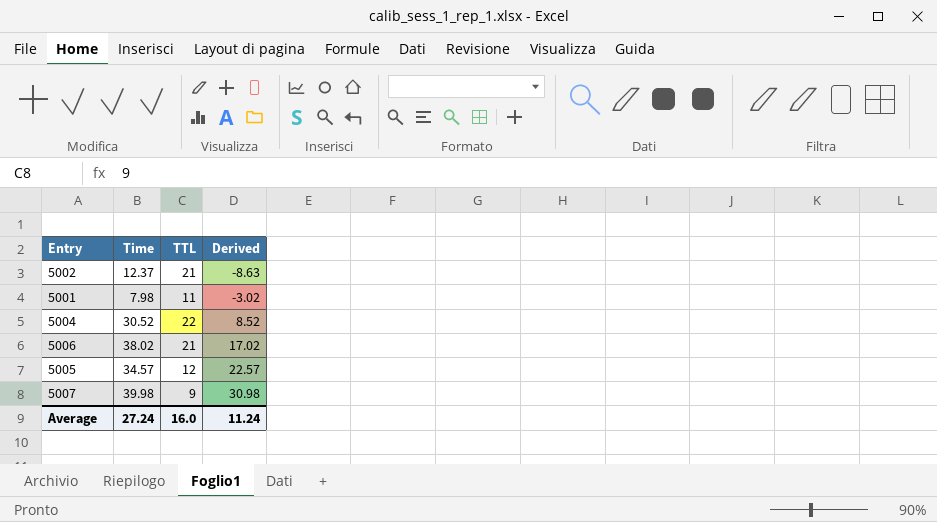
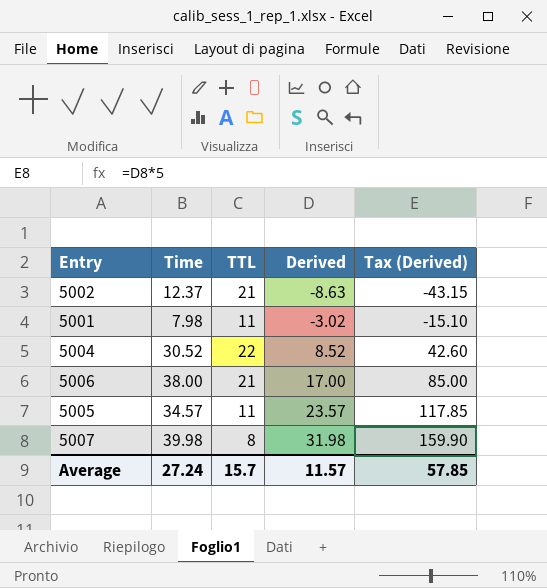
column Tax (Derived) | formula: none -> [Derived] * 5
5006 | Time: 38.02 -> 38.00
5006 | Derived: 17.02 -> 17.00
5005 | TTL: 12 -> 11
5005 | Derived: 22.57 -> 23.57
5007 | TTL: 9 -> 8
5007 | Derived: 30.98 -> 31.98
Average | TTL: 16.0 -> 15.7
Average | Derived: 11.24 -> 11.57

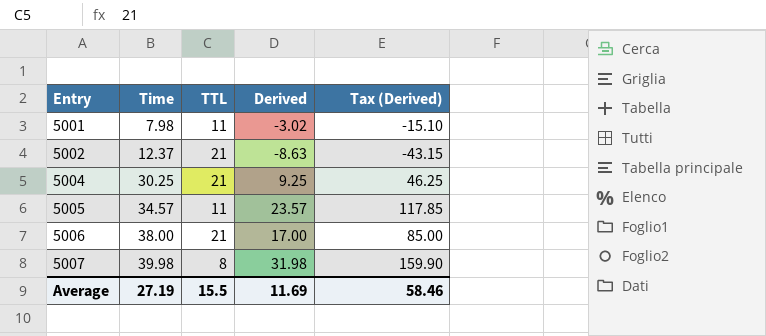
row order: Derived ascending -> Entry ascending
5004 | Time: 30.52 -> 30.25
5004 | TTL: 22 -> 21
5004 | Derived: 8.52 -> 9.25
5004 | Tax (Derived): 42.60 -> 46.25
Average | Time: 27.24 -> 27.19
Average | TTL: 15.7 -> 15.5
Average | Derived: 11.57 -> 11.69
Average | Tax (Derived): 57.85 -> 58.46

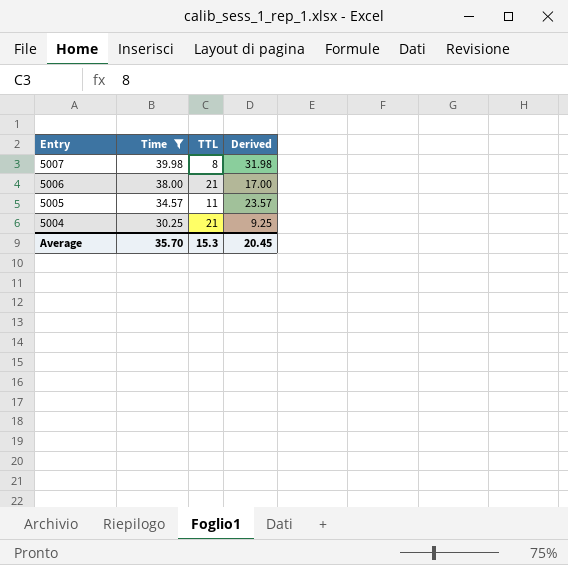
filter: none -> Time >= 30.25
row order: Entry ascending -> Entry descending
column Tax (Derived) | formula: [Derived] * 5 -> none
Average | Time: 27.19 -> 35.70
Average | TTL: 15.5 -> 15.3
Average | Derived: 11.69 -> 20.45

